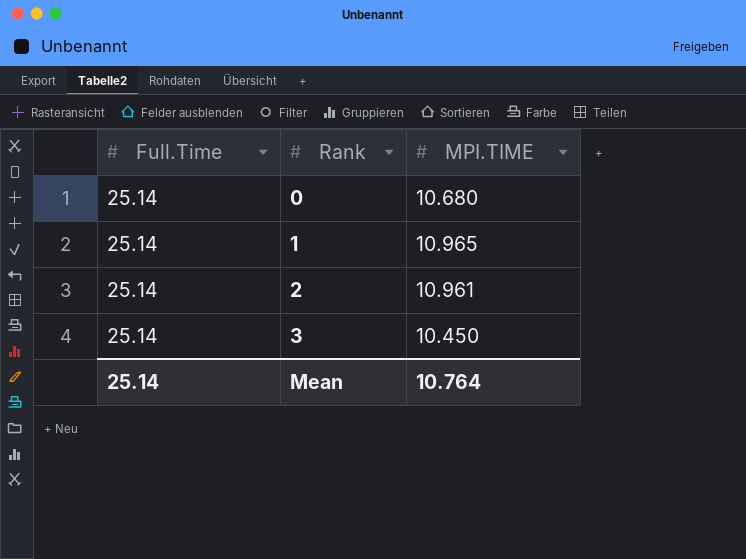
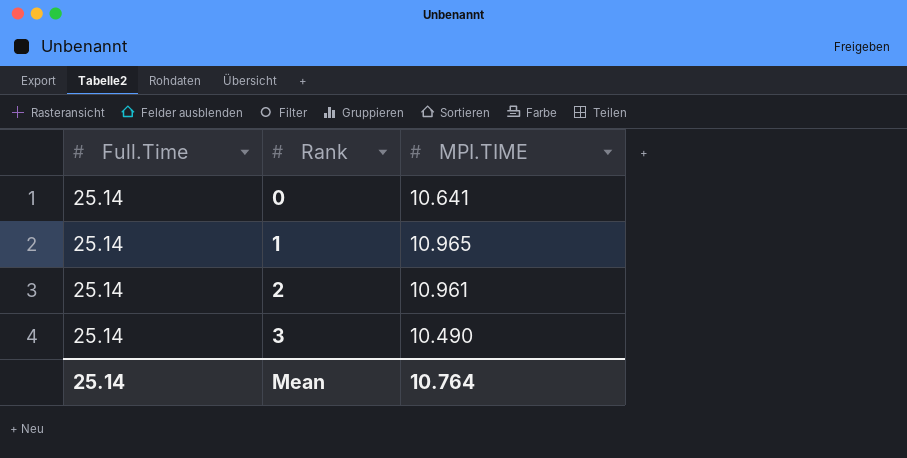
0 | MPI.TIME: 10.680 -> 10.641
3 | MPI.TIME: 10.450 -> 10.490

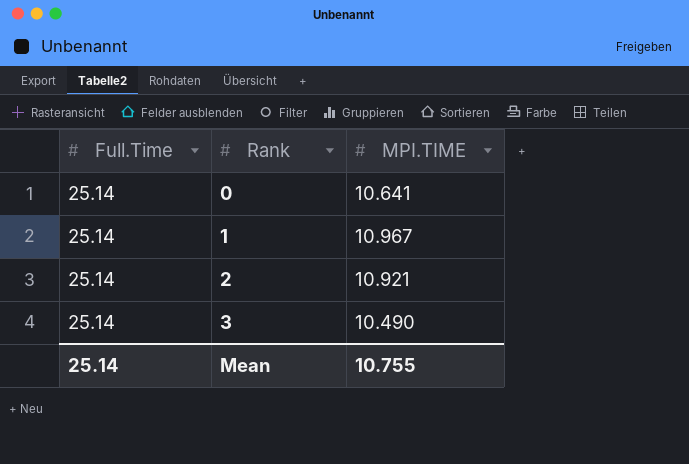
1 | MPI.TIME: 10.965 -> 10.967
2 | MPI.TIME: 10.961 -> 10.921
Mean | MPI.TIME: 10.764 -> 10.755

